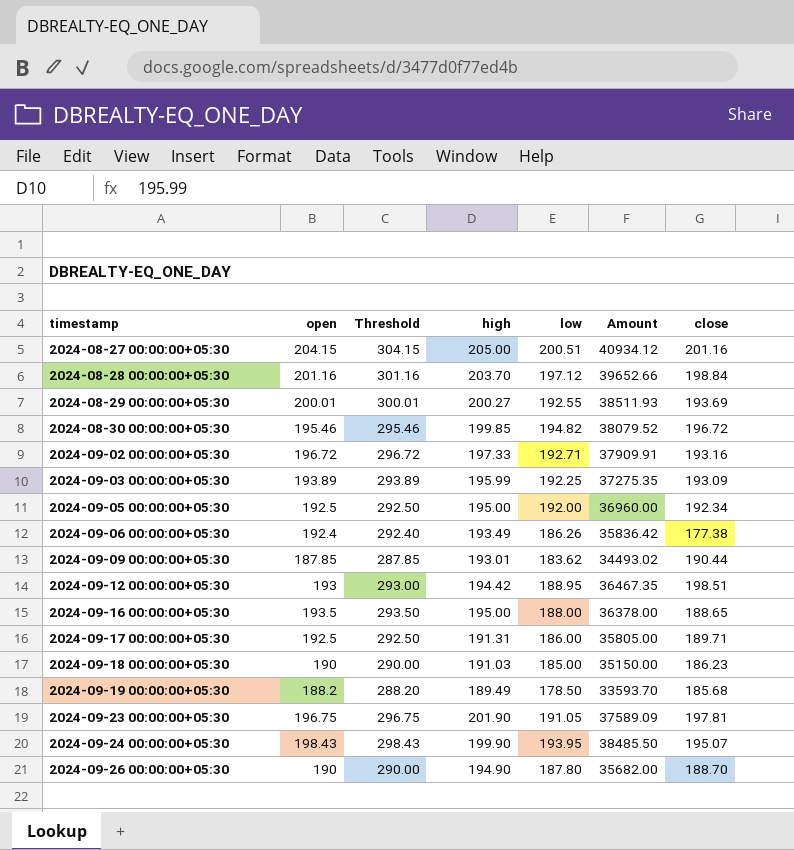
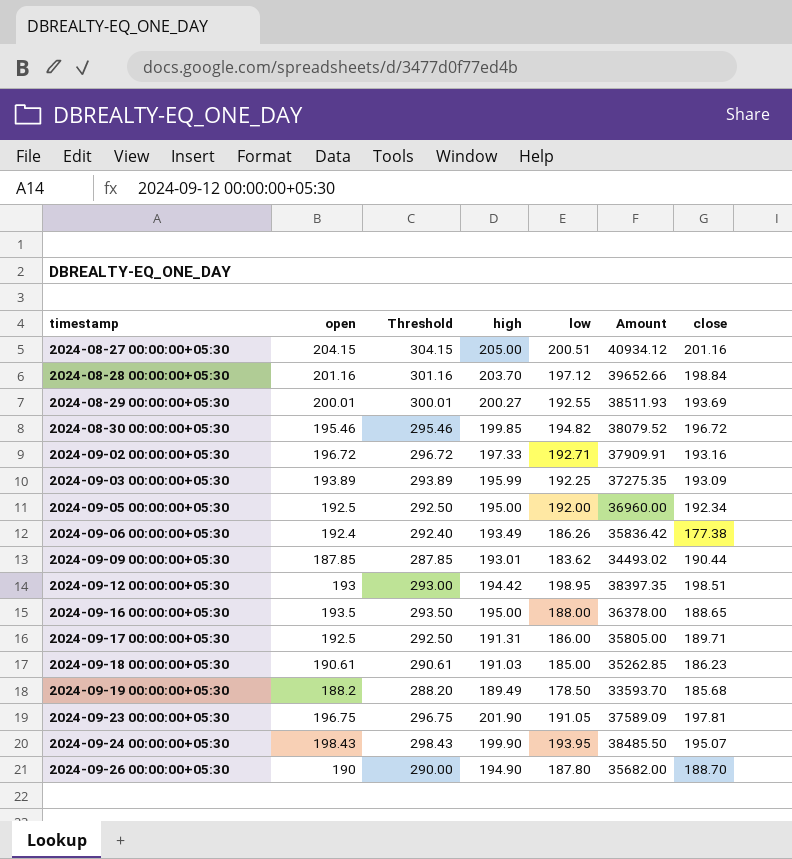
2024-09-12 00:00:00+05:30 | low: 188.95 -> 198.95
2024-09-12 00:00:00+05:30 | Amount: 36467.35 -> 38397.35
2024-09-18 00:00:00+05:30 | open: 190 -> 190.61
2024-09-18 00:00:00+05:30 | Threshold: 290.00 -> 290.61
2024-09-18 00:00:00+05:30 | Amount: 35150.00 -> 35262.85

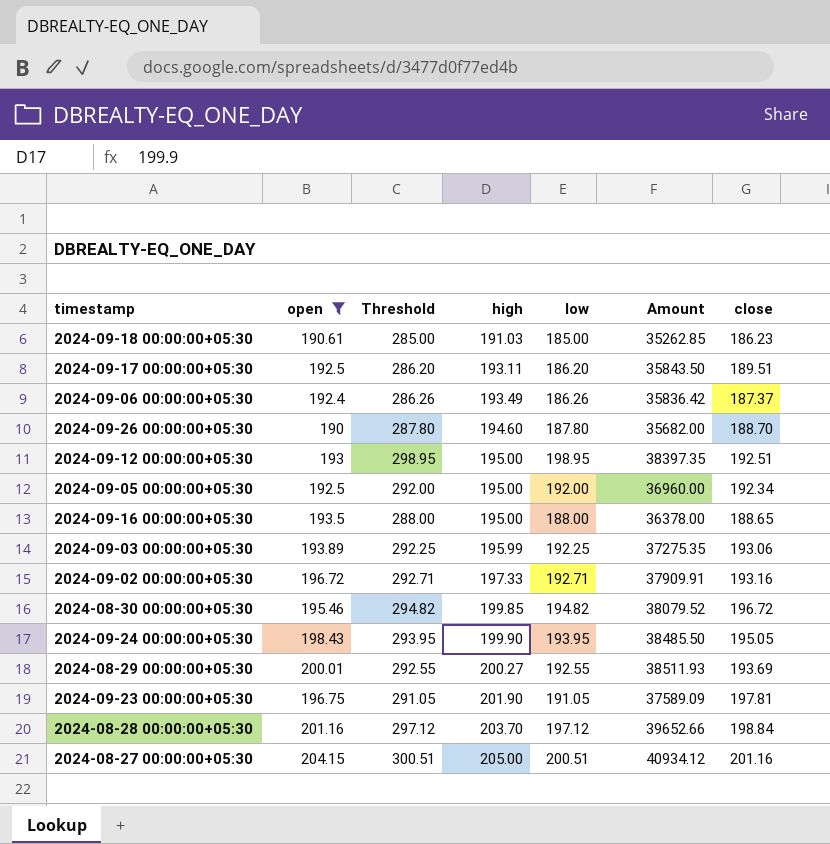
filter: none -> open >= 190
row order: timestamp ascending -> high ascending
column Threshold | formula: [open] + 100 -> [low] + 100
2024-09-17 00:00:00+05:30 | high: 191.31 -> 193.11
2024-09-17 00:00:00+05:30 | low: 186.00 -> 186.20
2024-09-17 00:00:00+05:30 | Amount: 35805.00 -> 35843.50
2024-09-17 00:00:00+05:30 | close: 189.71 -> 189.51
2024-09-06 00:00:00+05:30 | close: 177.38 -> 187.37
2024-09-26 00:00:00+05:30 | high: 194.90 -> 194.60
2024-09-12 00:00:00+05:30 | high: 194.42 -> 195.00
2024-09-12 00:00:00+05:30 | close: 198.51 -> 192.51
2024-09-03 00:00:00+05:30 | close: 193.09 -> 193.06
2024-09-24 00:00:00+05:30 | close: 195.07 -> 195.05

